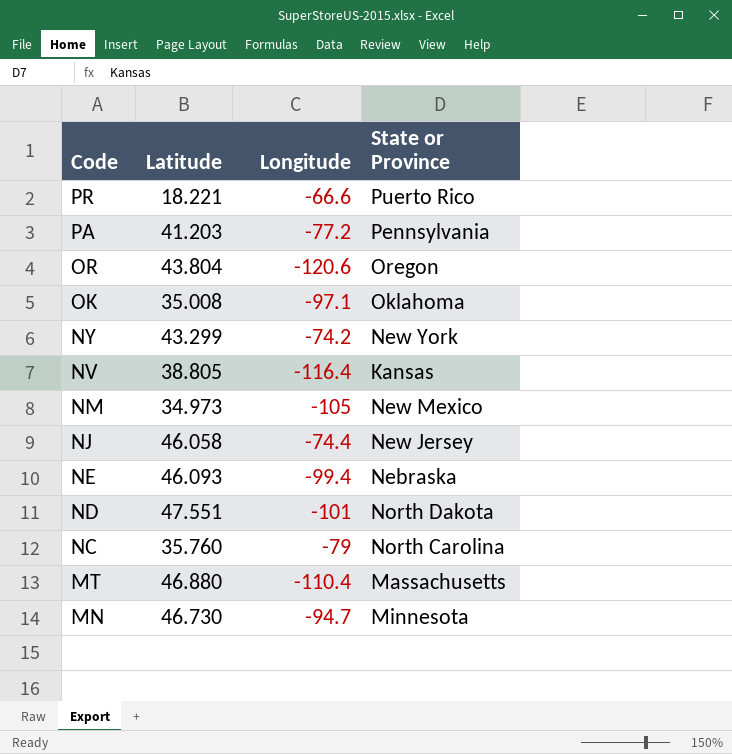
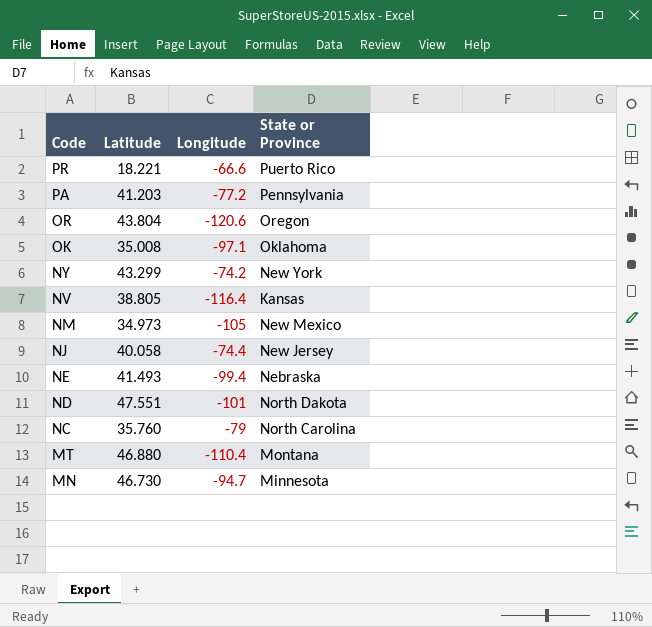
NJ | Latitude: 46.058 -> 40.058
NE | Latitude: 46.093 -> 41.493
MT | State or Province: Massachusetts -> Montana

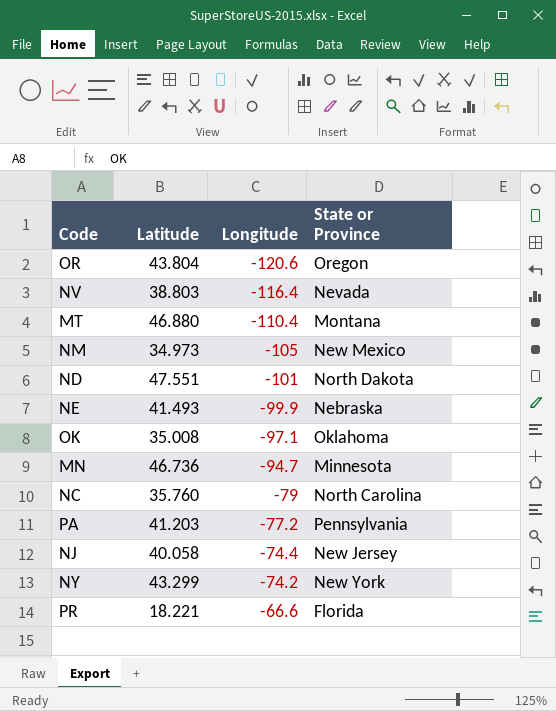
row order: Code descending -> Longitude ascending
NV | Latitude: 38.805 -> 38.803
NV | State or Province: Kansas -> Nevada
NE | Longitude: -99.4 -> -99.9
MN | Latitude: 46.730 -> 46.736
PR | State or Province: Puerto Rico -> Florida

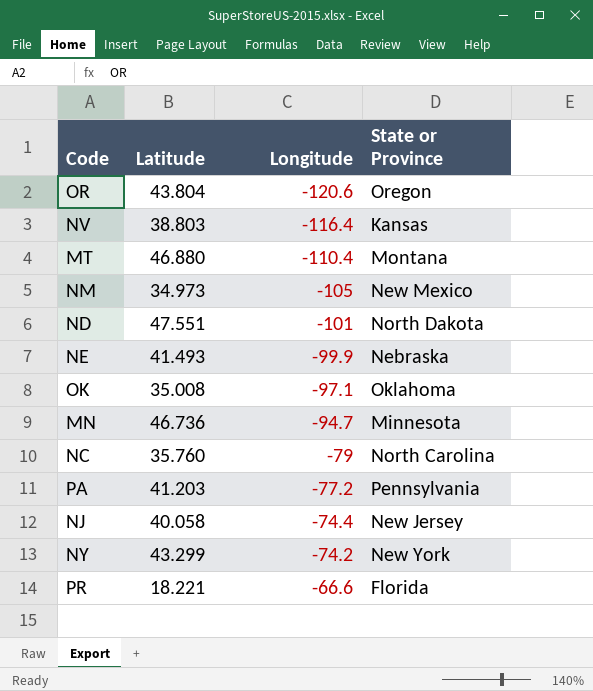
NV | State or Province: Nevada -> Kansas

